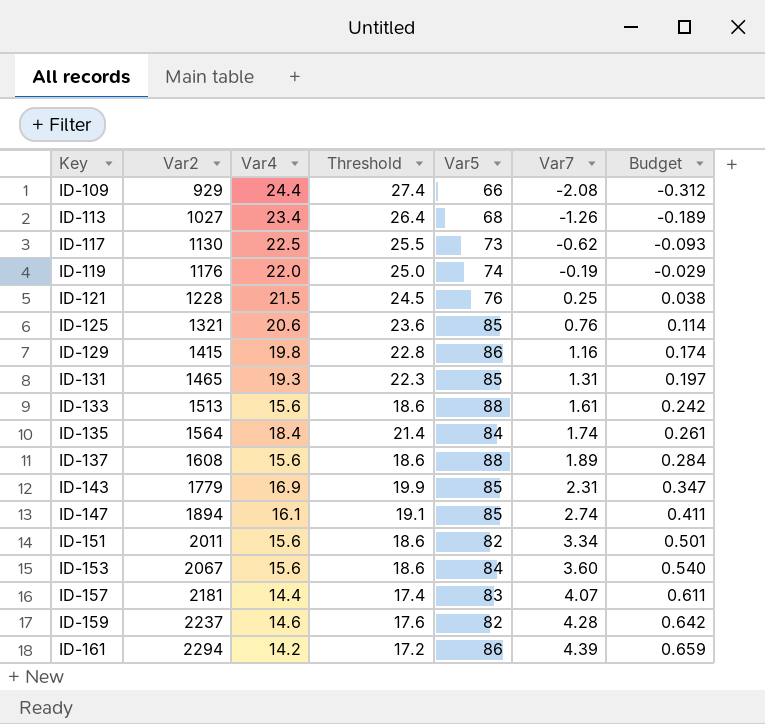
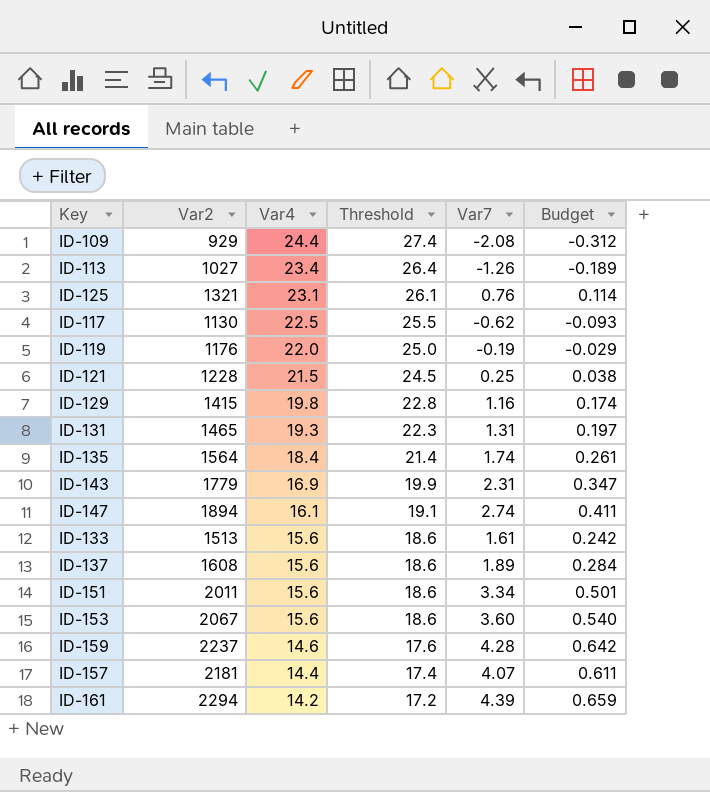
row order: Key ascending -> Var4 descending
column Var5 | position: 5 -> none
ID-125 | Var4: 20.6 -> 23.1
ID-125 | Threshold: 23.6 -> 26.1

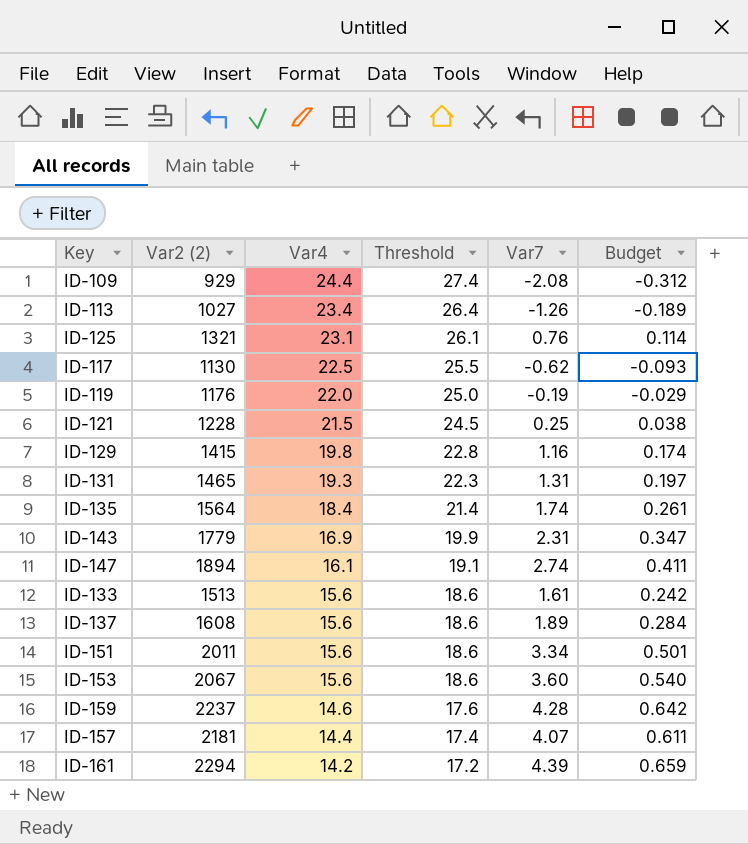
column name: Var2 -> Var2 (2)

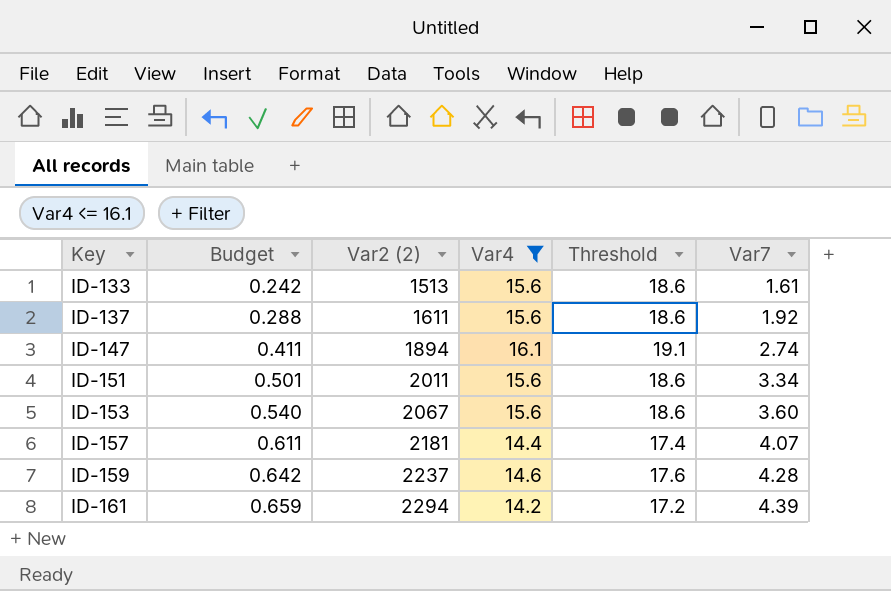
filter: none -> Var4 <= 16.1
row order: Var4 descending -> Key ascending
column Budget | position: 6 -> 2
ID-137 | Budget: 0.284 -> 0.288
ID-137 | Var2 (2): 1608 -> 1611
ID-137 | Var7: 1.89 -> 1.92

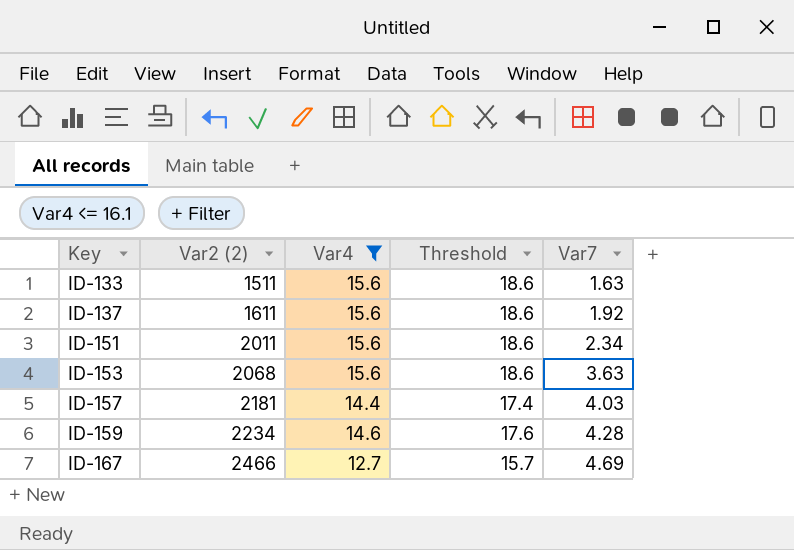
column Budget | formula: [Var7] * 0.15 -> none
row ID-147: 0.411 | 1894 | 16.1 | 19.1 | 2.74 -> none
row ID-161: 0.659 | 2294 | 14.2 | 17.2 | 4.39 -> none
ID-133 | Var2 (2): 1513 -> 1511
ID-133 | Var7: 1.61 -> 1.63
ID-151 | Var7: 3.34 -> 2.34
ID-153 | Var2 (2): 2067 -> 2068
ID-153 | Var7: 3.60 -> 3.63
ID-157 | Var7: 4.07 -> 4.03
ID-159 | Var2 (2): 2237 -> 2234
row ID-167: none -> 2466 | 12.7 | 15.7 | 4.69

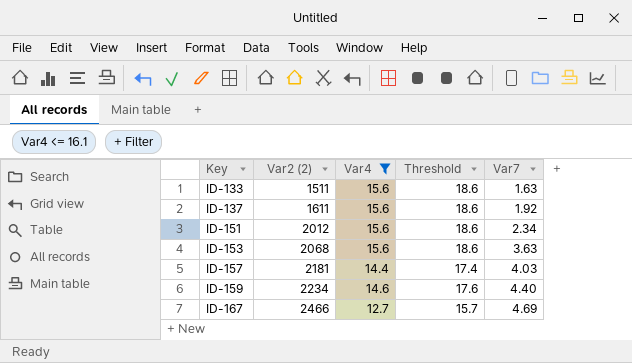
ID-151 | Var2 (2): 2011 -> 2012
ID-159 | Var7: 4.28 -> 4.40

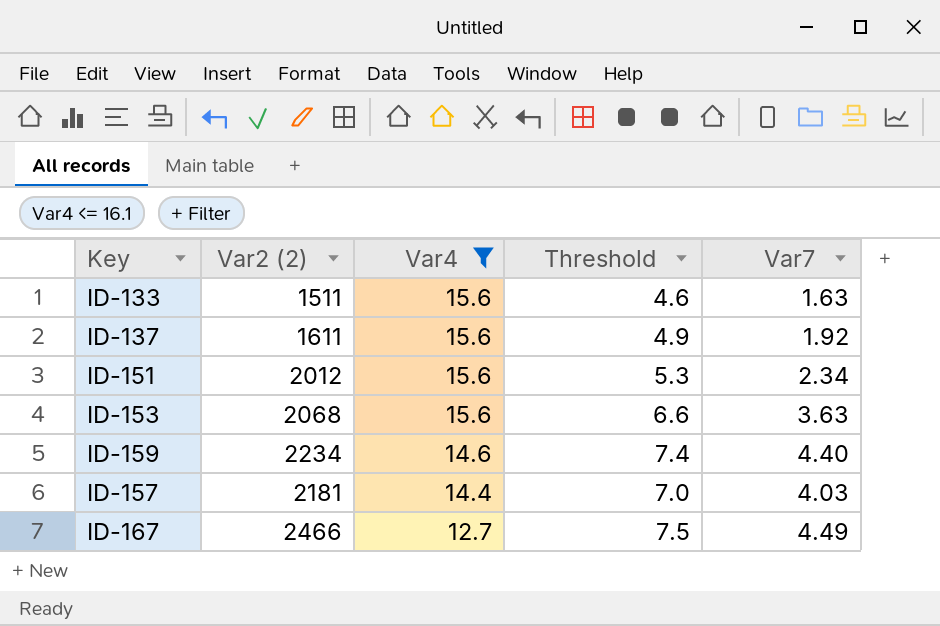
row order: Key ascending -> Var4 descending
column Threshold | formula: [Var4] + 3 -> [Var7] + 3
ID-167 | Var7: 4.69 -> 4.49

